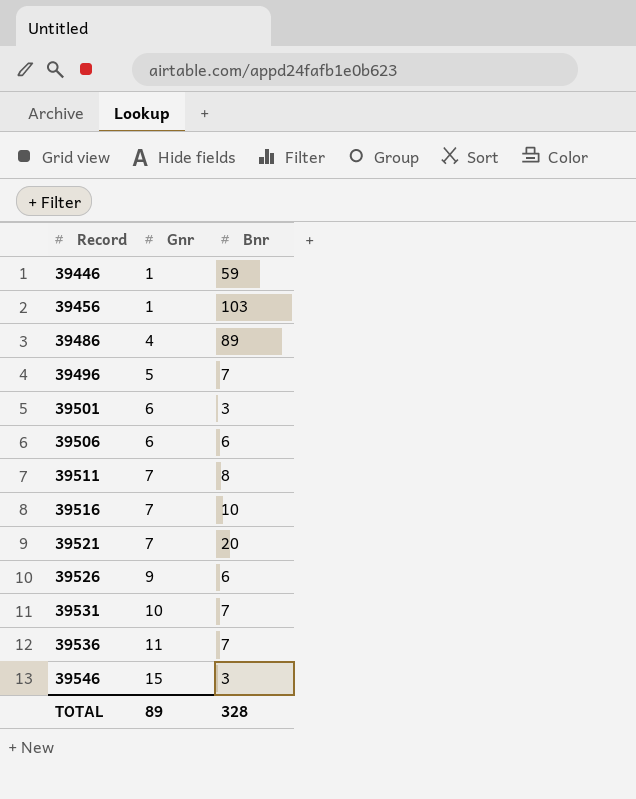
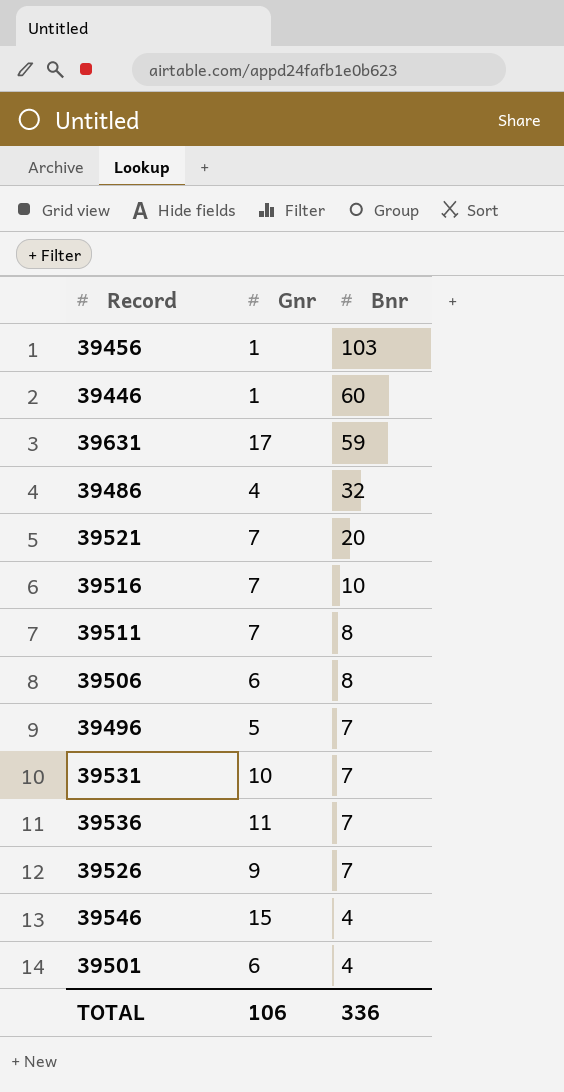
row order: Record ascending -> Bnr descending
39446 | Bnr: 59 -> 60
row 39631: none -> 17 | 59
39486 | Bnr: 89 -> 32
39506 | Bnr: 6 -> 8
39526 | Bnr: 6 -> 7
39546 | Bnr: 3 -> 4
39501 | Bnr: 3 -> 4
TOTAL | Gnr: 89 -> 106
TOTAL | Bnr: 328 -> 336

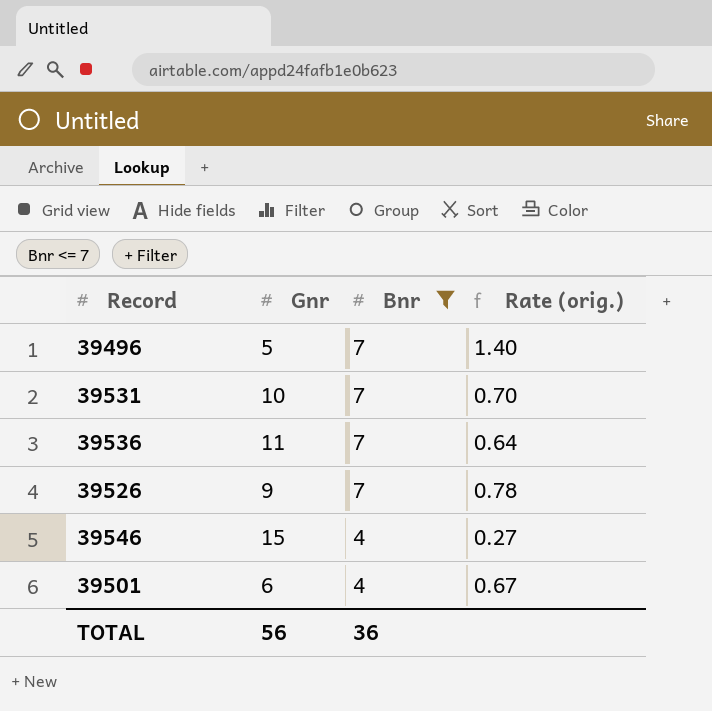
filter: none -> Bnr <= 7
column Rate (orig.) | formula: none -> [Bnr] / [Gnr]
TOTAL | Gnr: 106 -> 56
TOTAL | Bnr: 336 -> 36

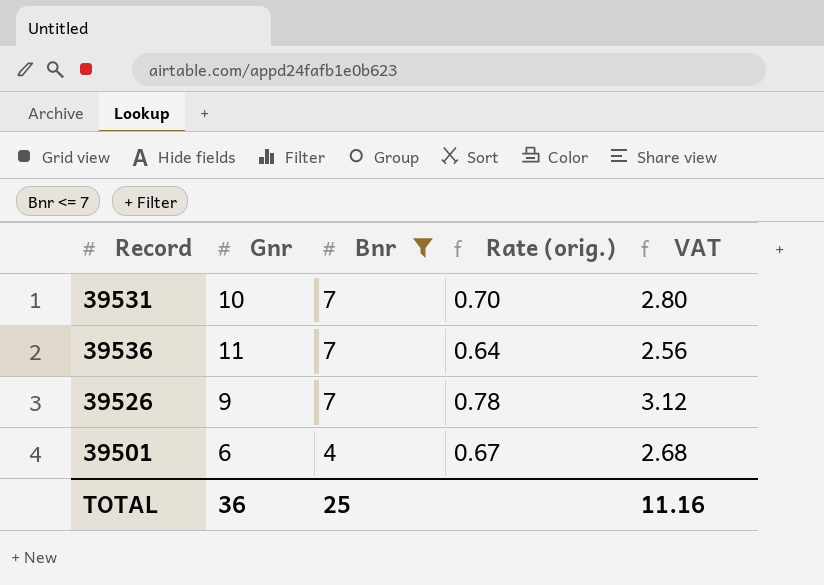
column VAT | formula: none -> [Rate (orig.)] * 4
row 39496: 5 | 7 | 1.40 -> none
row 39546: 15 | 4 | 0.27 -> none
TOTAL | Gnr: 56 -> 36
TOTAL | Bnr: 36 -> 25

